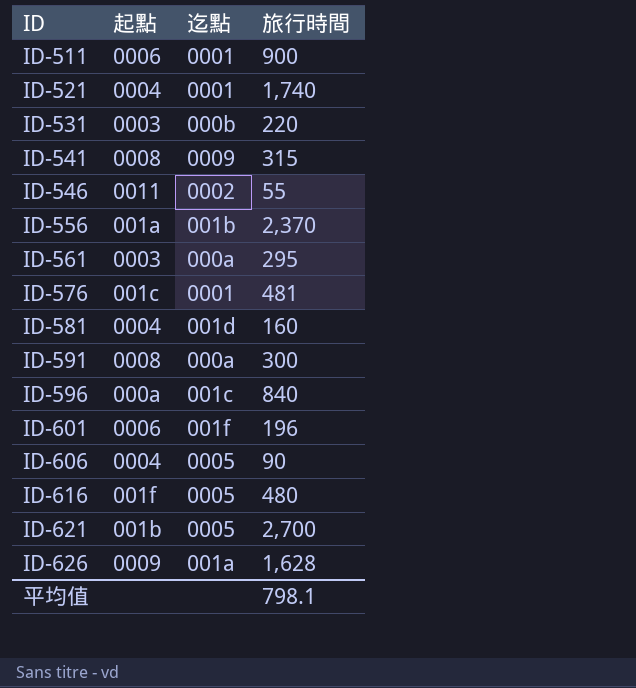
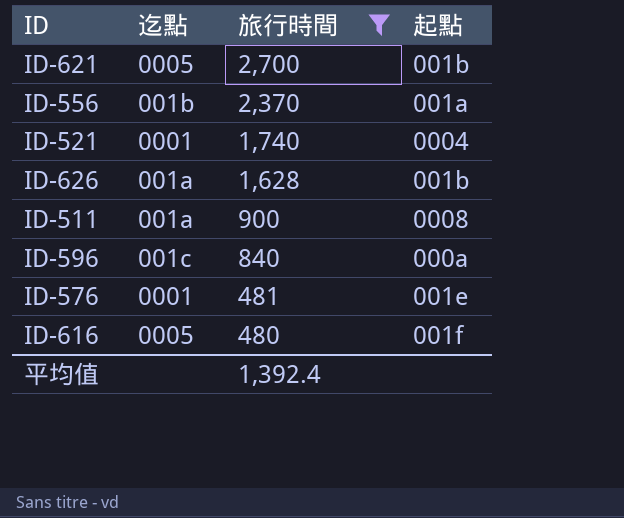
filter: none -> 旅行時間 >= 480
row order: ID ascending -> 旅行時間 descending
column 起點 | position: 2 -> 4
ID-626 | 起點: 0009 -> 001b
ID-511 | 迄點: 0001 -> 001a
ID-511 | 起點: 0006 -> 0008
ID-576 | 起點: 001c -> 001e
平均值 | 旅行時間: 798.1 -> 1,392.4

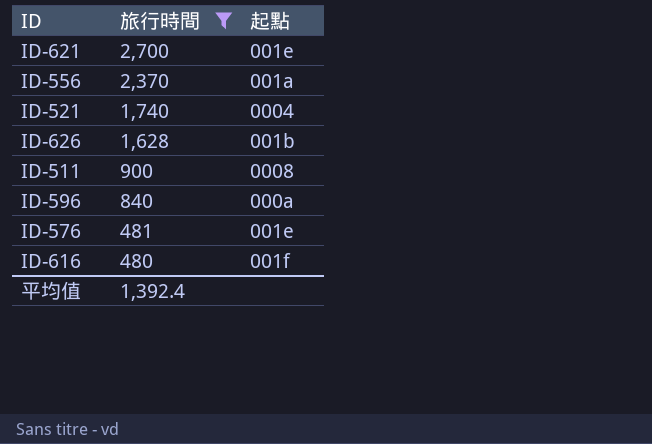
column 迄點 | position: 2 -> none
ID-621 | 起點: 001b -> 001e

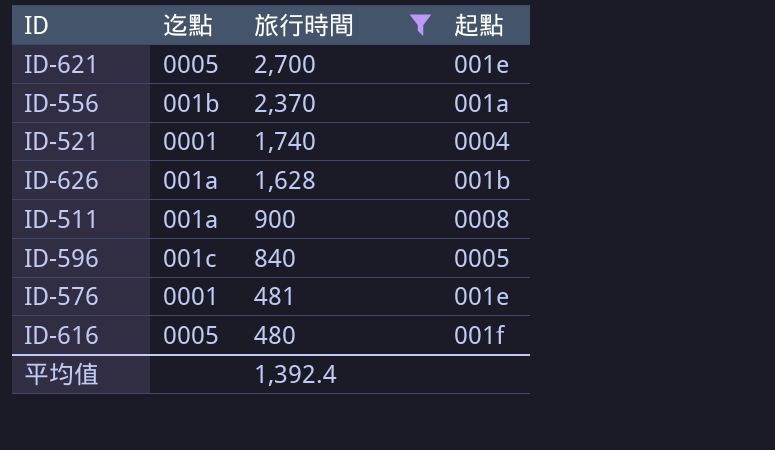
column 迄點 | position: none -> 2
ID-596 | 起點: 000a -> 0005

